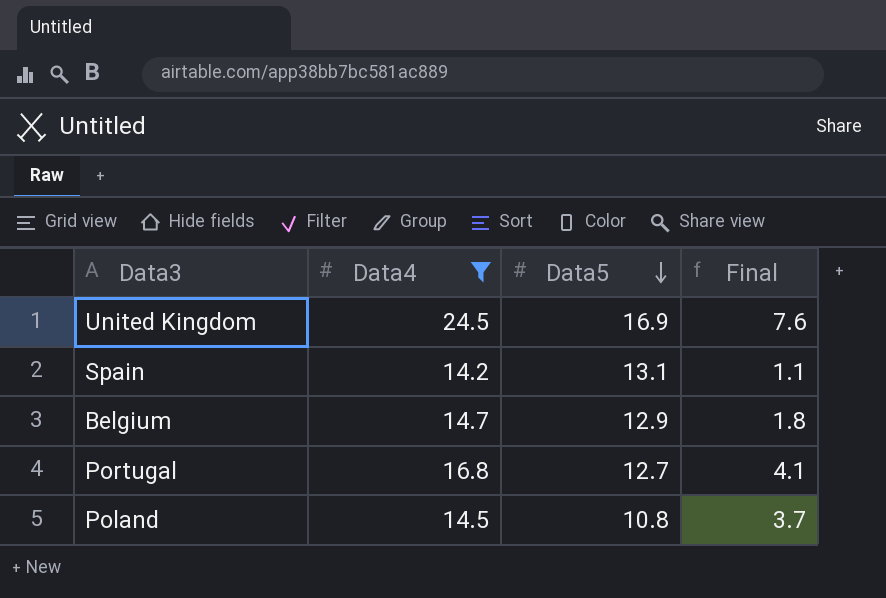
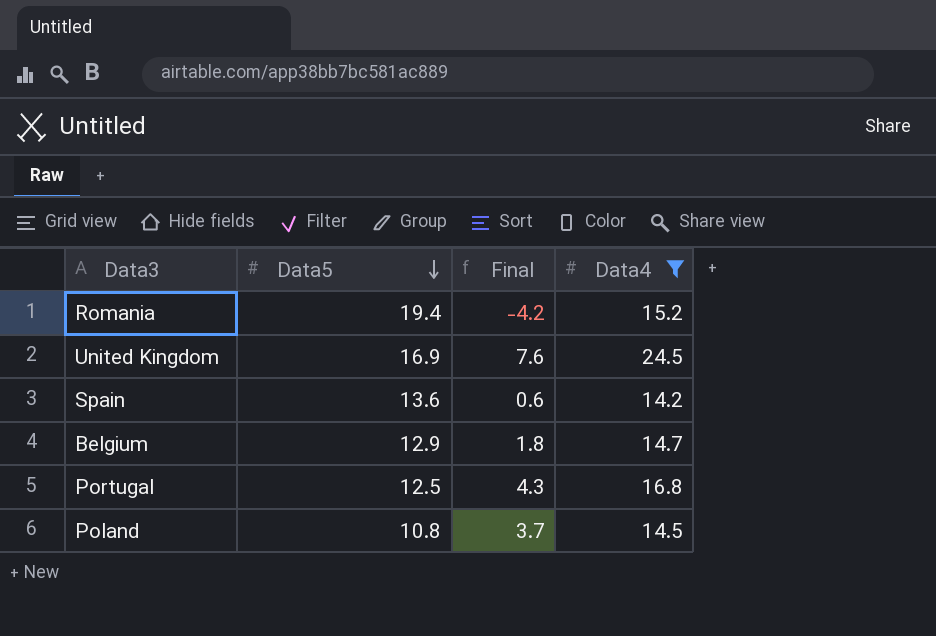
column Data4 | position: 2 -> 4
row Romania: none -> 19.4 | -4.2 | 15.2
Spain | Data5: 13.1 -> 13.6
Spain | Final: 1.1 -> 0.6
Portugal | Data5: 12.7 -> 12.5
Portugal | Final: 4.1 -> 4.3

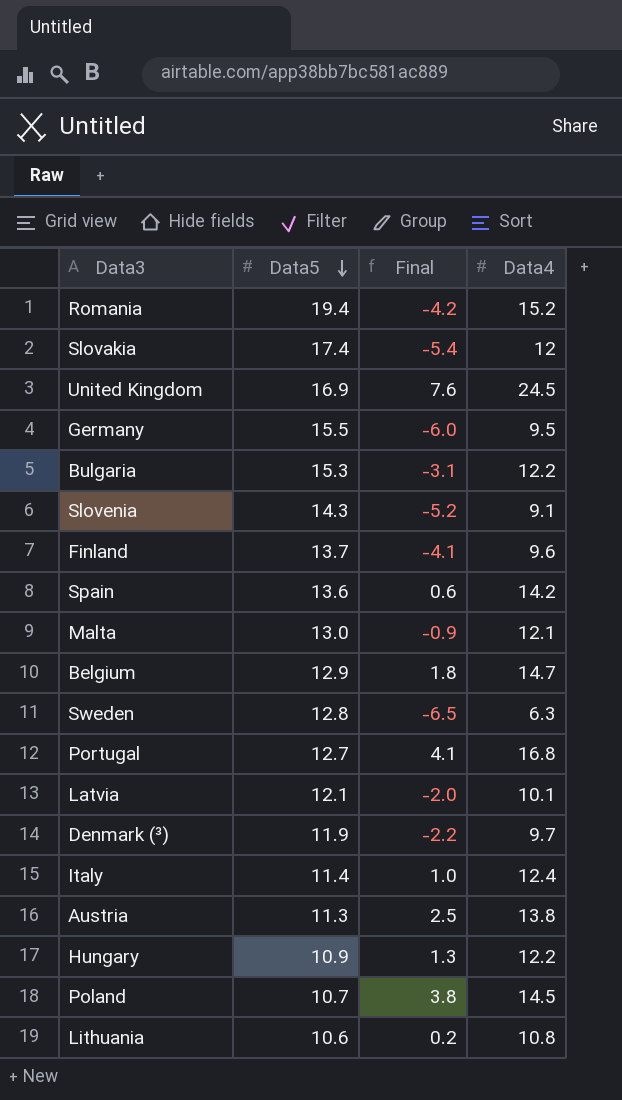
filter: Data4 >= 14.2 -> none
Portugal | Data5: 12.5 -> 12.7
Portugal | Final: 4.3 -> 4.1
Poland | Data5: 10.8 -> 10.7
Poland | Final: 3.7 -> 3.8

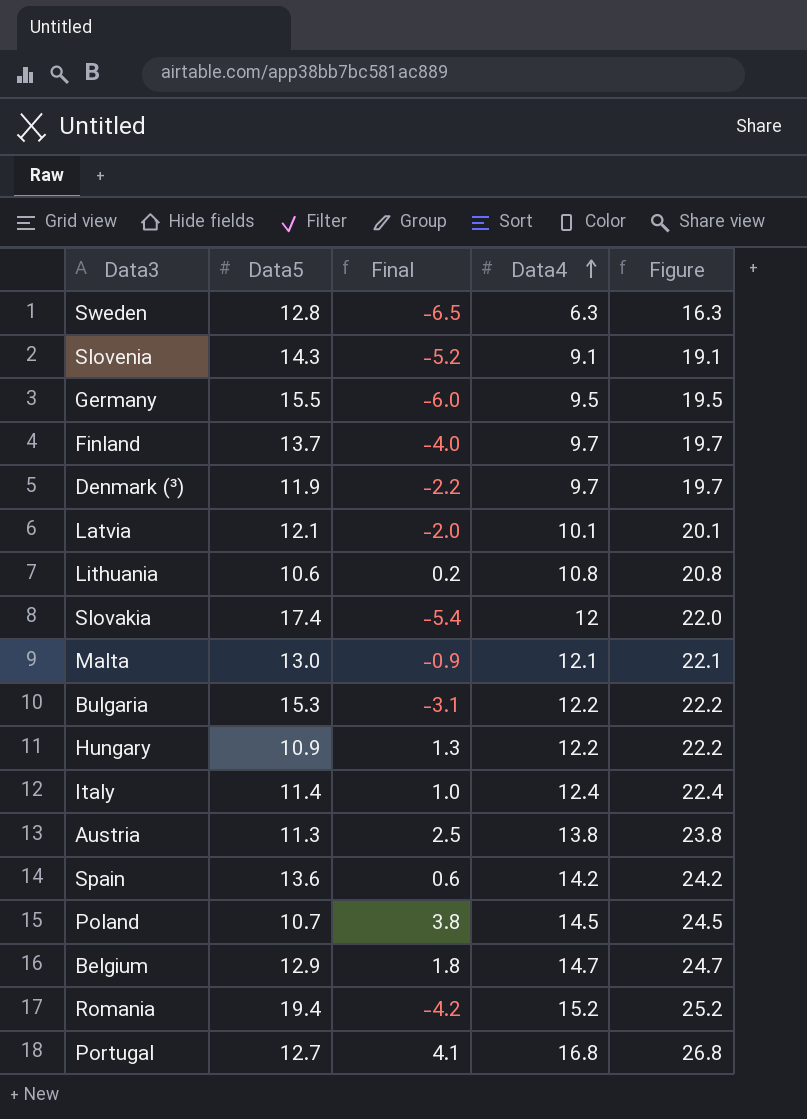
row order: Data5 descending -> Data4 ascending
column Figure | formula: none -> [Data4] + 10
row United Kingdom: 16.9 | 7.6 | 24.5 -> none
Finland | Final: -4.1 -> -4.0
Finland | Data4: 9.6 -> 9.7

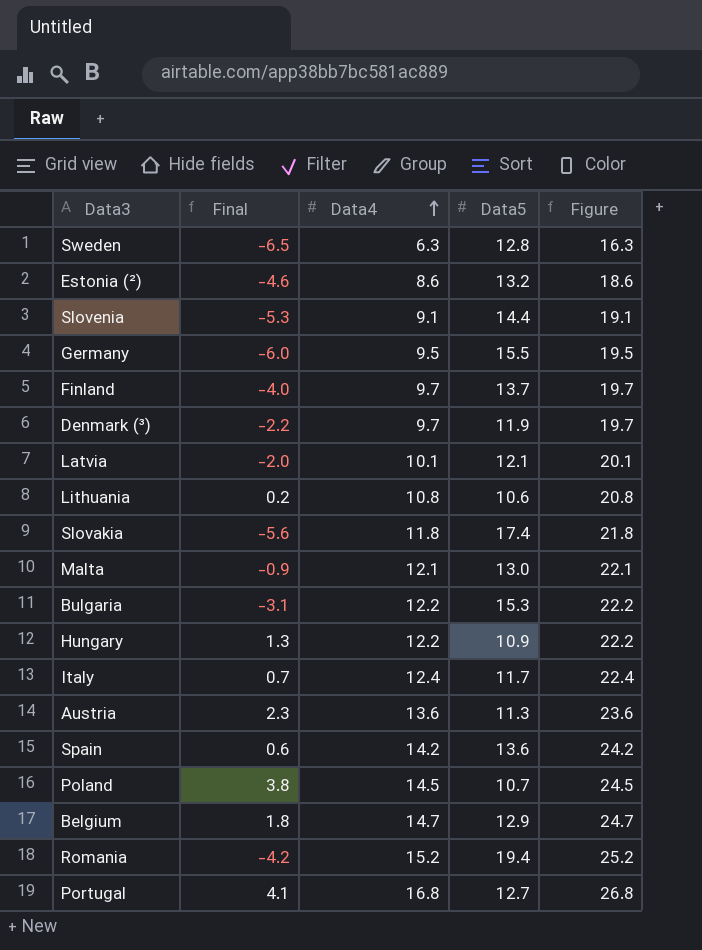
column Data5 | position: 2 -> 4
row Estonia (²): none -> -4.6 | 8.6 | 13.2 | 18.6
Slovenia | Final: -5.2 -> -5.3
Slovenia | Data5: 14.3 -> 14.4
Slovakia | Final: -5.4 -> -5.6
Slovakia | Data4: 12 -> 11.8
Slovakia | Figure: 22.0 -> 21.8
Italy | Final: 1.0 -> 0.7
Italy | Data5: 11.4 -> 11.7
Austria | Final: 2.5 -> 2.3
Austria | Data4: 13.8 -> 13.6
Austria | Figure: 23.8 -> 23.6

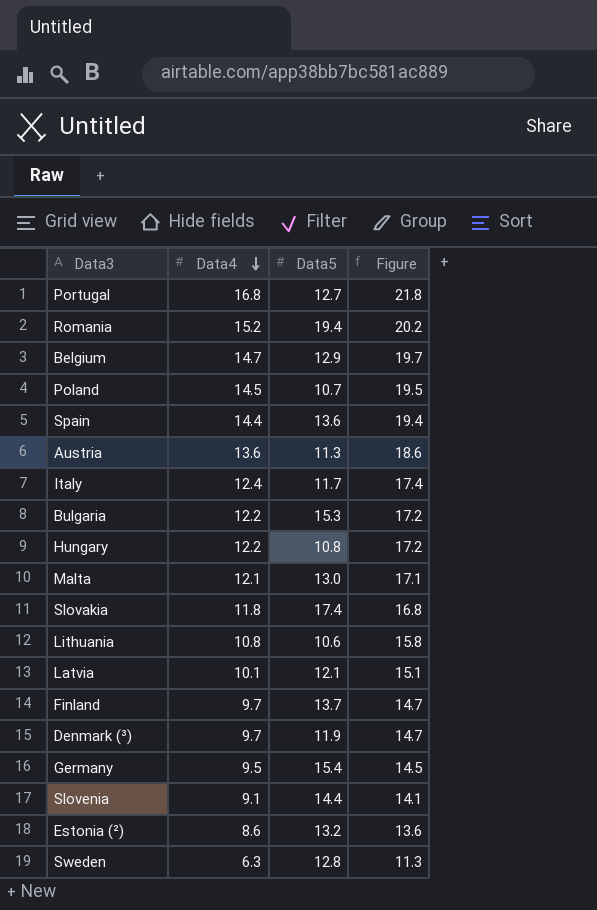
row order: Data4 ascending -> Data4 descending
column Final | formula: [Data4] - [Data5] -> none
column Figure | formula: [Data4] + 10 -> [Data4] + 5
Spain | Data4: 14.2 -> 14.4
Hungary | Data5: 10.9 -> 10.8
Germany | Data5: 15.5 -> 15.4

